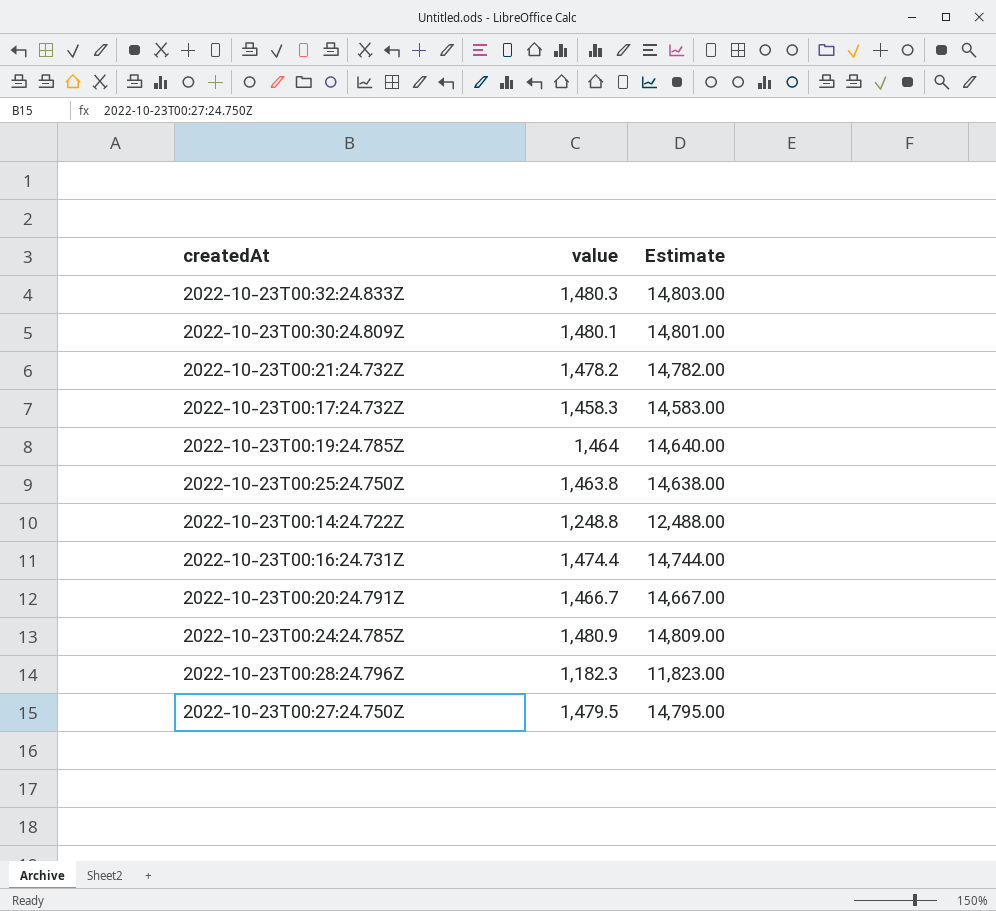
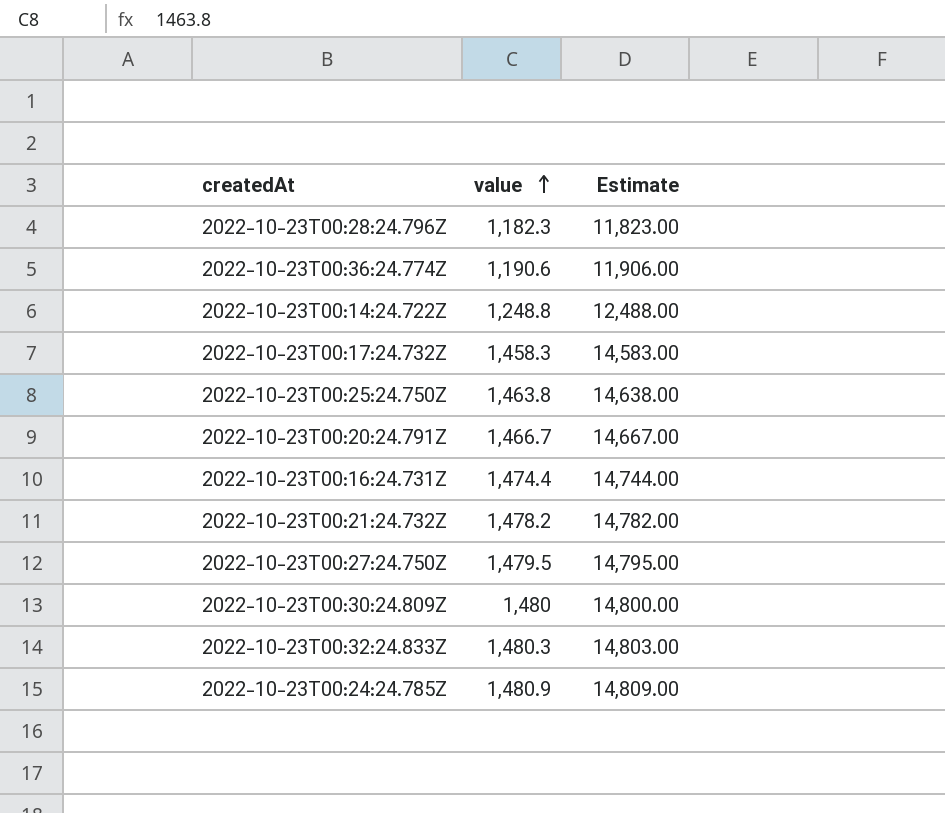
row order: none -> value ascending
row 2022-10-23T00:19:24.785Z: 1,464 | 14,640.00 -> none
row 2022-10-23T00:36:24.774Z: none -> 1,190.6 | 11,906.00
2022-10-23T00:30:24.809Z | value: 1,480.1 -> 1,480
2022-10-23T00:30:24.809Z | Estimate: 14,801.00 -> 14,800.00

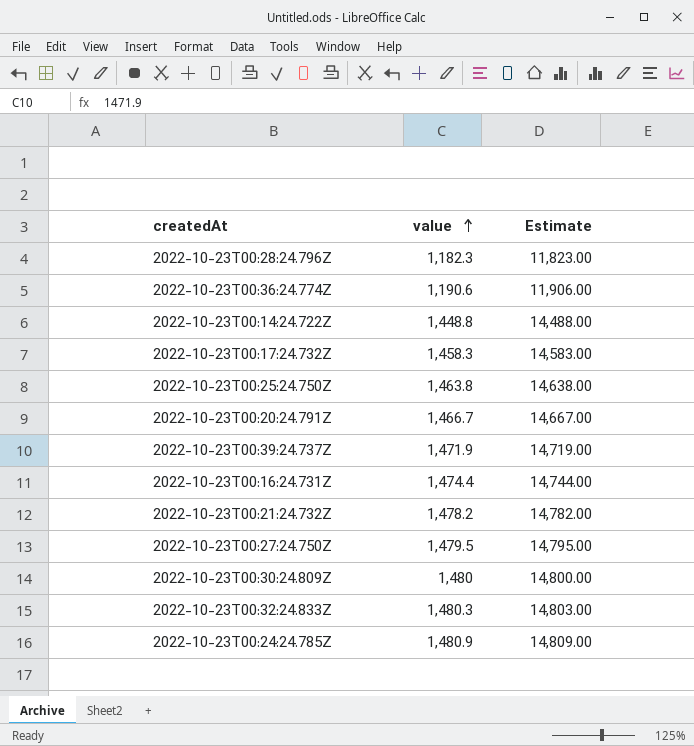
2022-10-23T00:14:24.722Z | value: 1,248.8 -> 1,448.8
2022-10-23T00:14:24.722Z | Estimate: 12,488.00 -> 14,488.00
row 2022-10-23T00:39:24.737Z: none -> 1,471.9 | 14,719.00

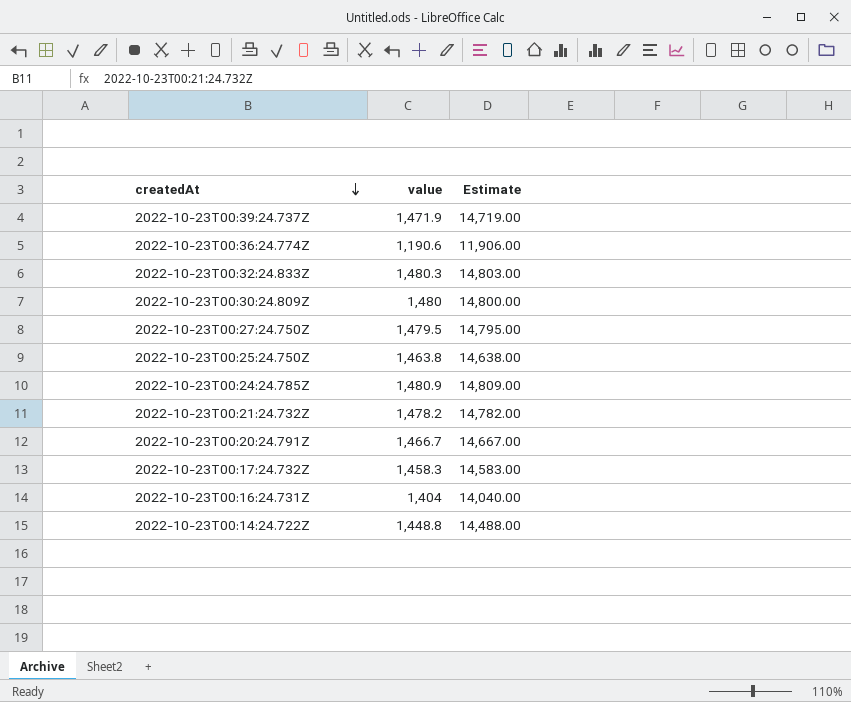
row order: value ascending -> createdAt descending
row 2022-10-23T00:28:24.796Z: 1,182.3 | 11,823.00 -> none
2022-10-23T00:16:24.731Z | value: 1,474.4 -> 1,404
2022-10-23T00:16:24.731Z | Estimate: 14,744.00 -> 14,040.00

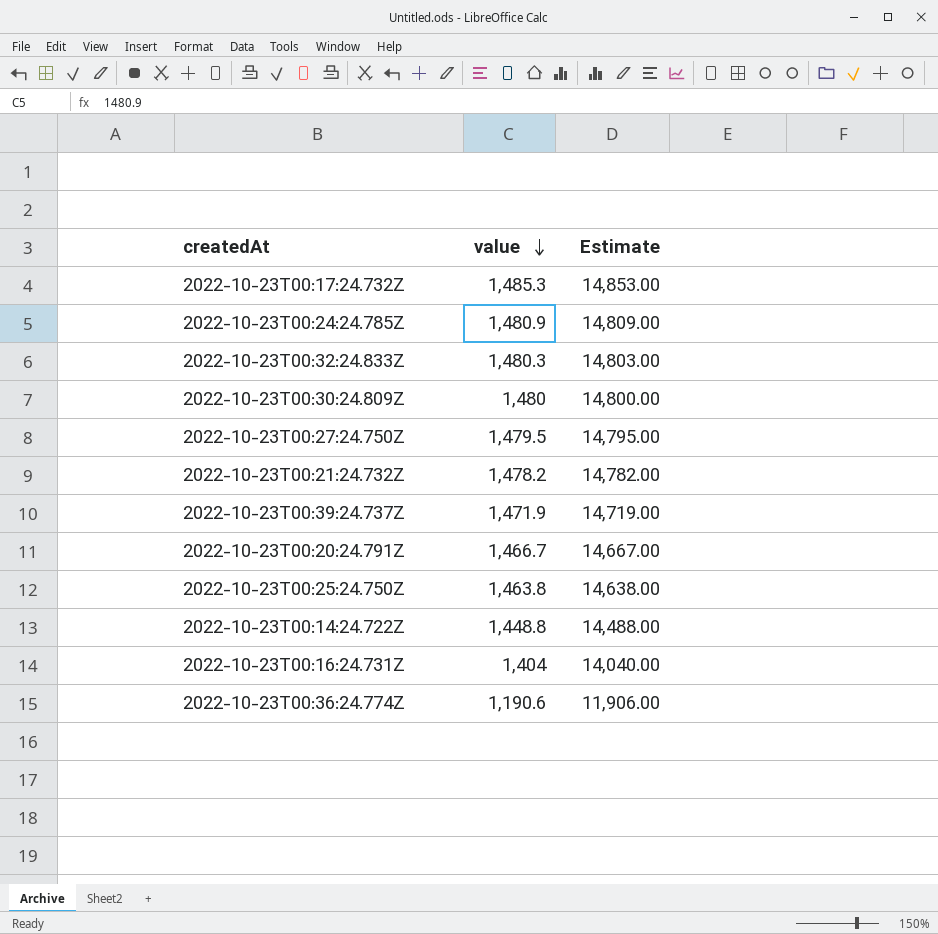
row order: createdAt descending -> value descending
2022-10-23T00:17:24.732Z | value: 1,458.3 -> 1,485.3
2022-10-23T00:17:24.732Z | Estimate: 14,583.00 -> 14,853.00

